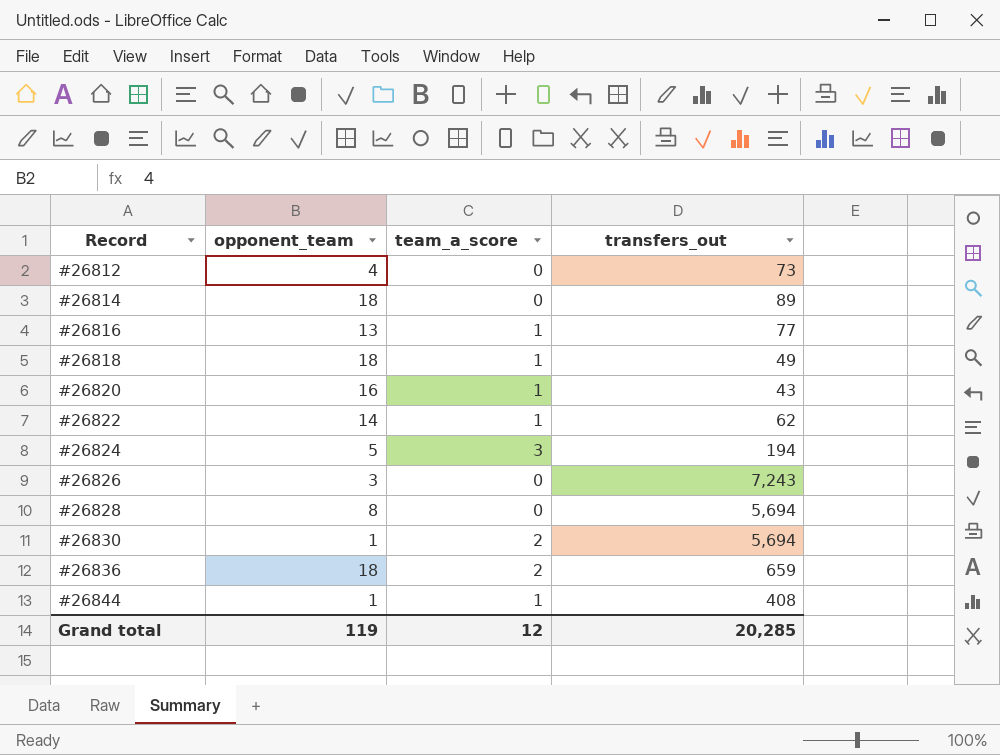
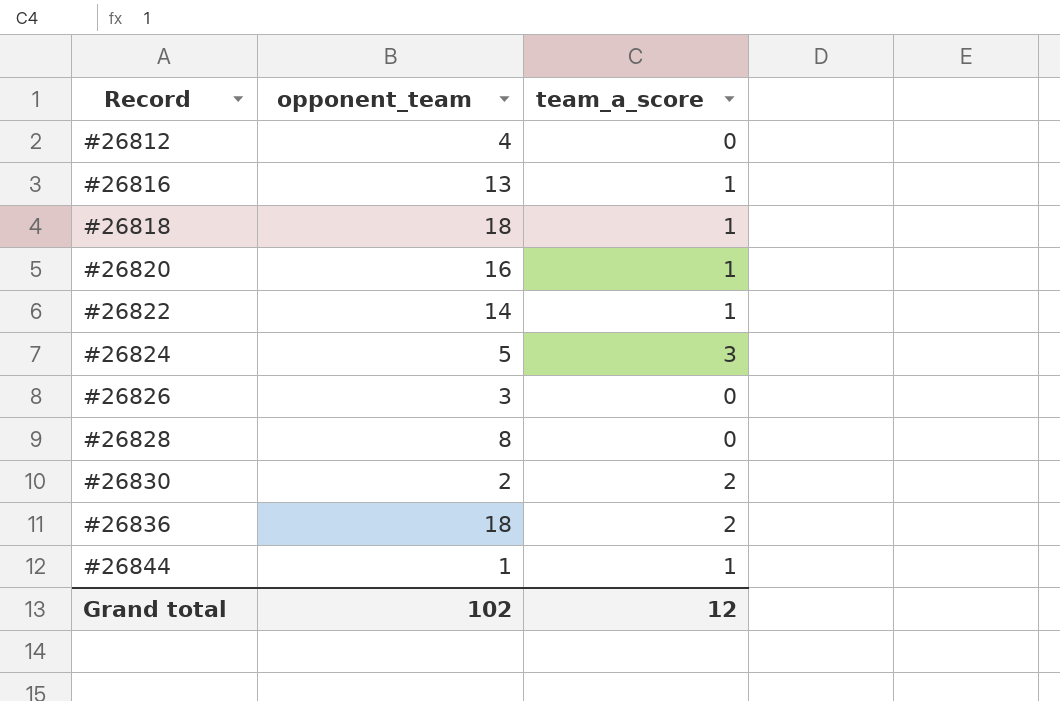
column transfers_out | position: 4 -> none
row #26814: 18 | 0 | 89 -> none
#26830 | opponent_team: 1 -> 2
Grand total | opponent_team: 119 -> 102

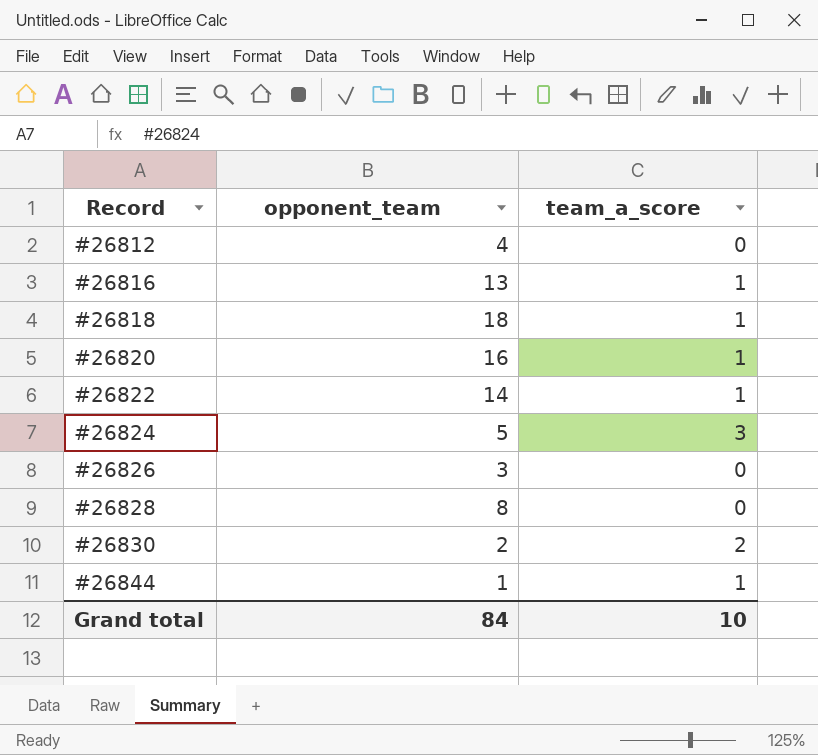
row #26836: 18 | 2 -> none
Grand total | opponent_team: 102 -> 84
Grand total | team_a_score: 12 -> 10

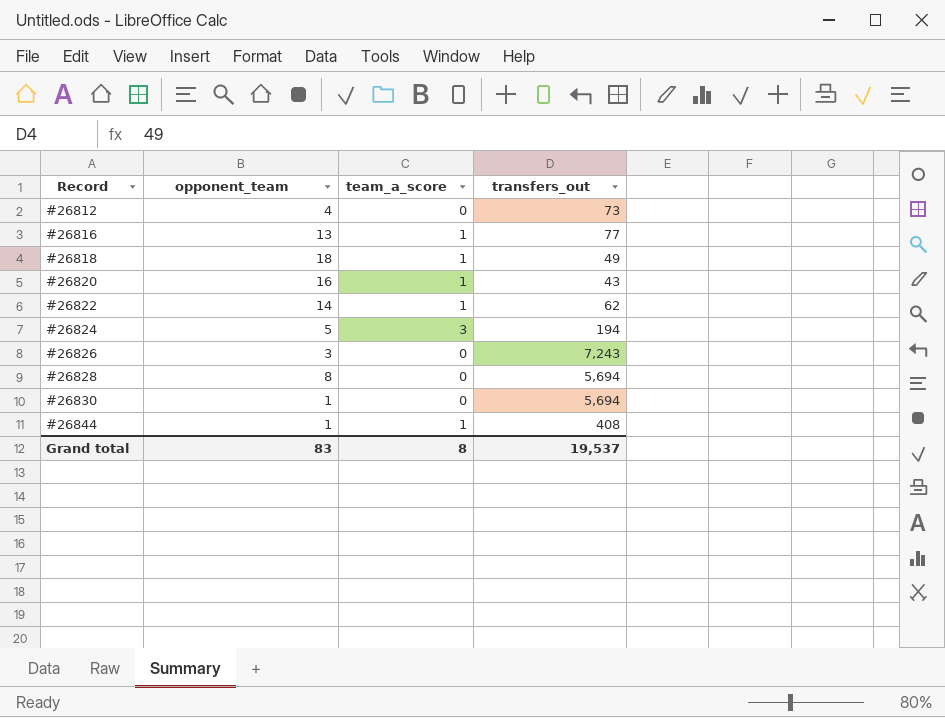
column transfers_out | position: none -> 4
#26830 | opponent_team: 2 -> 1
#26830 | team_a_score: 2 -> 0
Grand total | opponent_team: 84 -> 83
Grand total | team_a_score: 10 -> 8

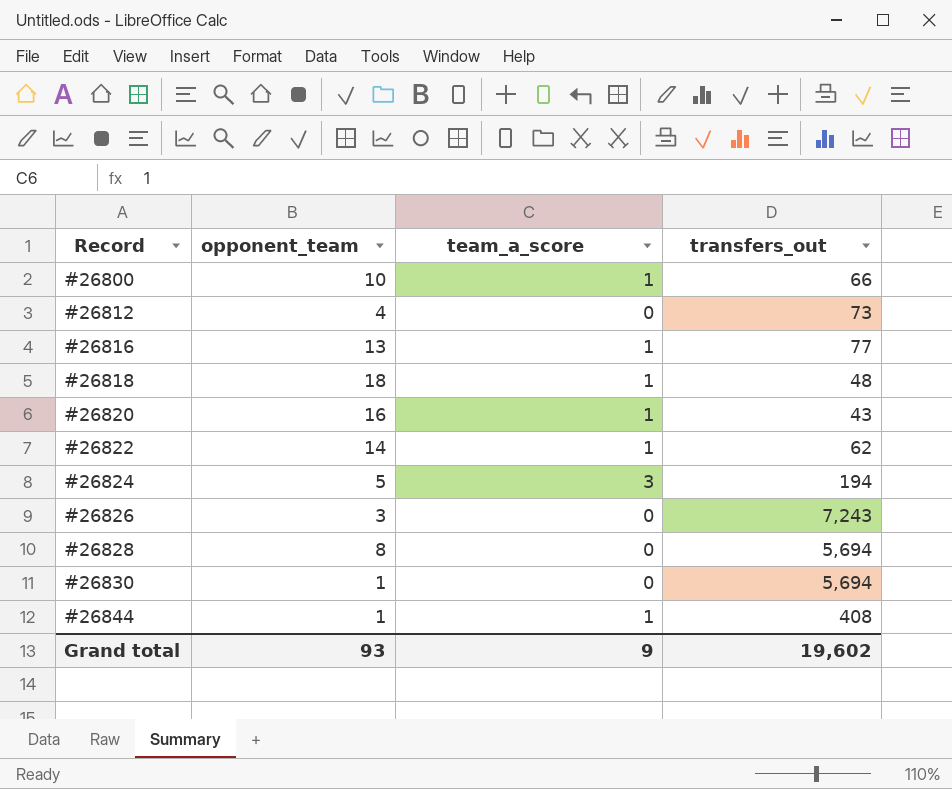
row #26800: none -> 10 | 1 | 66
#26818 | transfers_out: 49 -> 48
Grand total | opponent_team: 83 -> 93
Grand total | team_a_score: 8 -> 9
Grand total | transfers_out: 19,537 -> 19,602

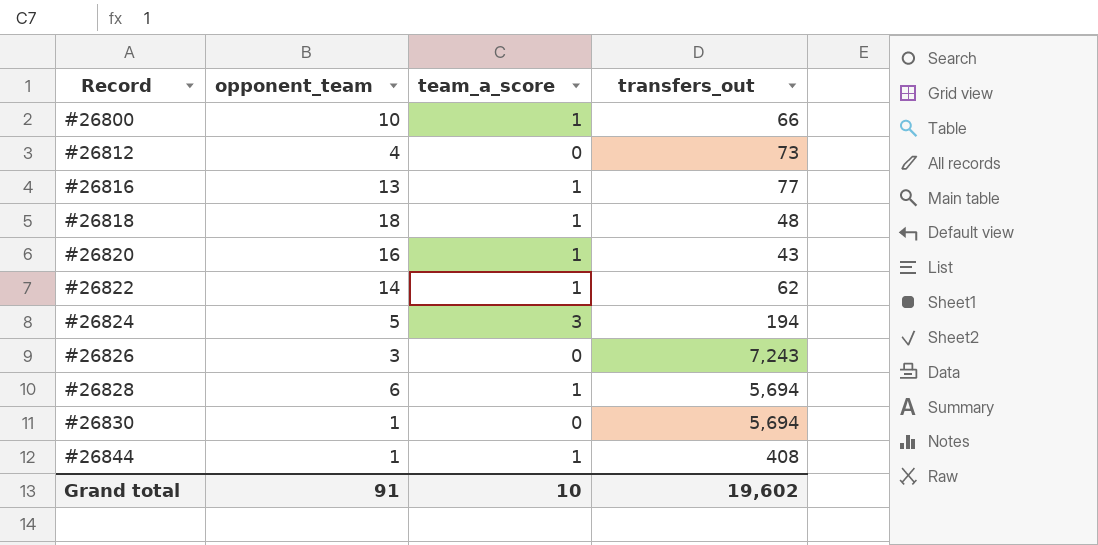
#26828 | opponent_team: 8 -> 6
#26828 | team_a_score: 0 -> 1
Grand total | opponent_team: 93 -> 91
Grand total | team_a_score: 9 -> 10

